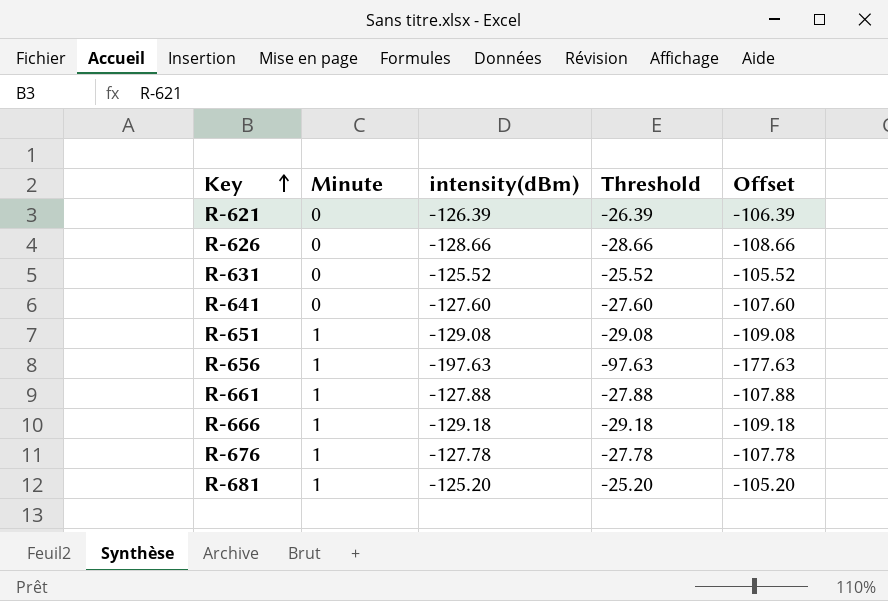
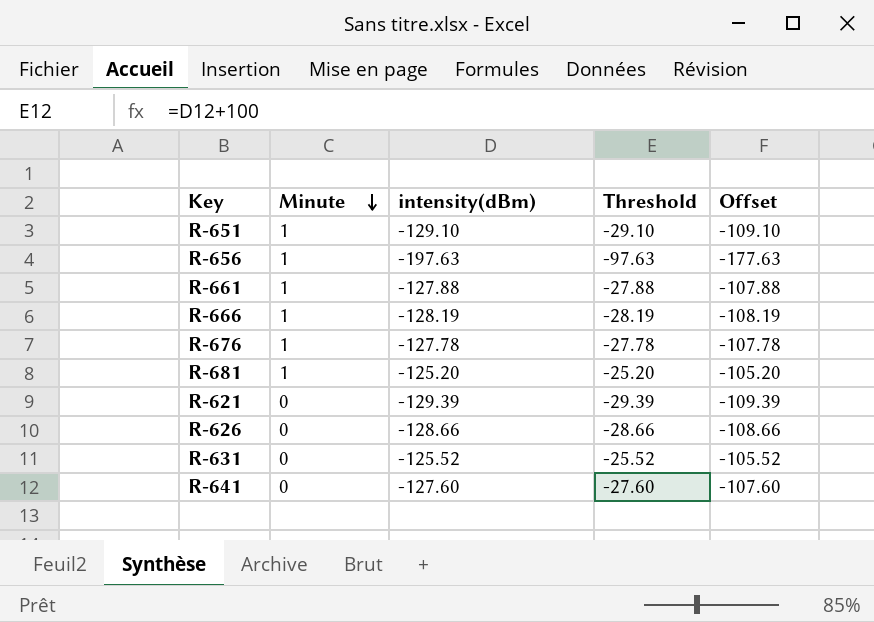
row order: Key ascending -> Minute descending
R-651 | intensity(dBm): -129.08 -> -129.10
R-651 | Threshold: -29.08 -> -29.10
R-651 | Offset: -109.08 -> -109.10
R-666 | intensity(dBm): -129.18 -> -128.19
R-666 | Threshold: -29.18 -> -28.19
R-666 | Offset: -109.18 -> -108.19
R-621 | intensity(dBm): -126.39 -> -129.39
R-621 | Threshold: -26.39 -> -29.39
R-621 | Offset: -106.39 -> -109.39

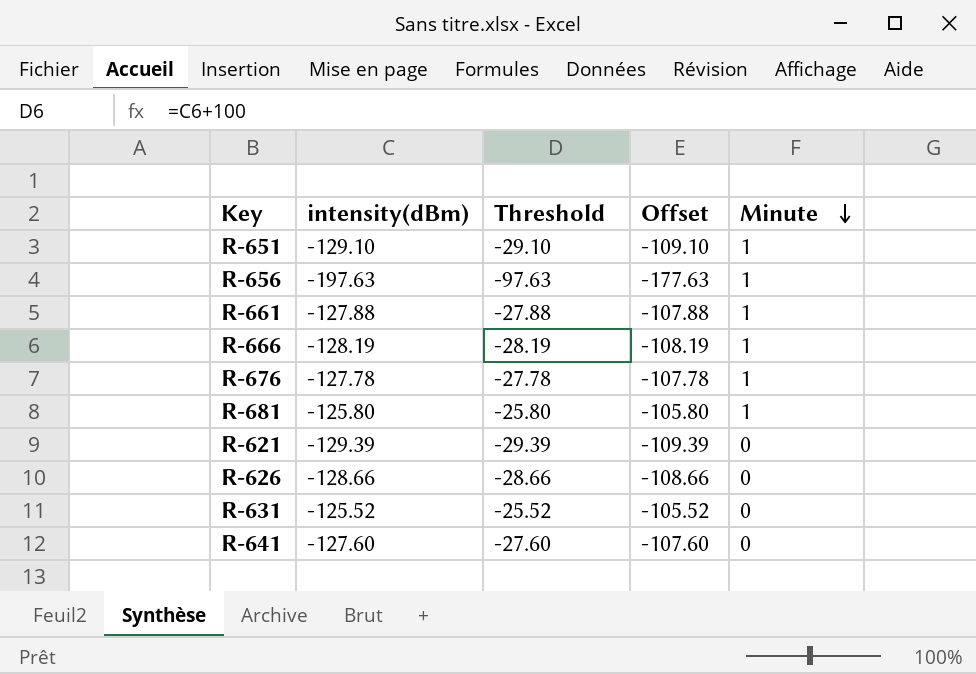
column Minute | position: 2 -> 5
R-681 | intensity(dBm): -125.20 -> -125.80
R-681 | Threshold: -25.20 -> -25.80
R-681 | Offset: -105.20 -> -105.80

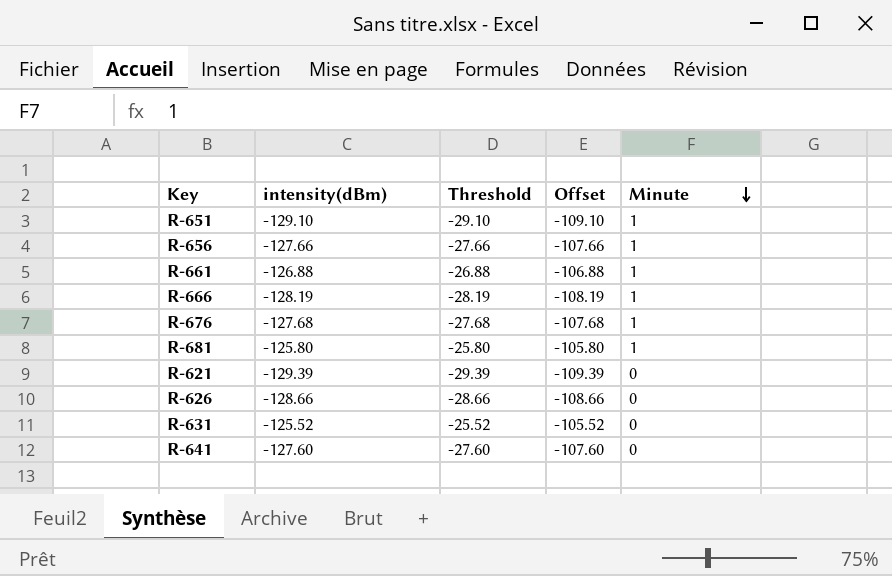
R-656 | intensity(dBm): -197.63 -> -127.66
R-656 | Threshold: -97.63 -> -27.66
R-656 | Offset: -177.63 -> -107.66
R-661 | intensity(dBm): -127.88 -> -126.88
R-661 | Threshold: -27.88 -> -26.88
R-661 | Offset: -107.88 -> -106.88
R-676 | intensity(dBm): -127.78 -> -127.68
R-676 | Threshold: -27.78 -> -27.68
R-676 | Offset: -107.78 -> -107.68

